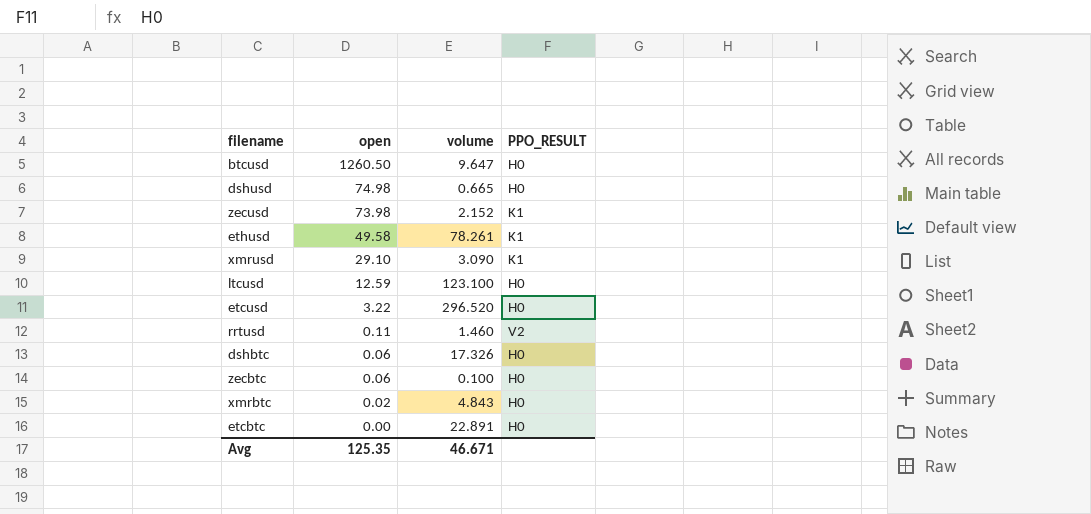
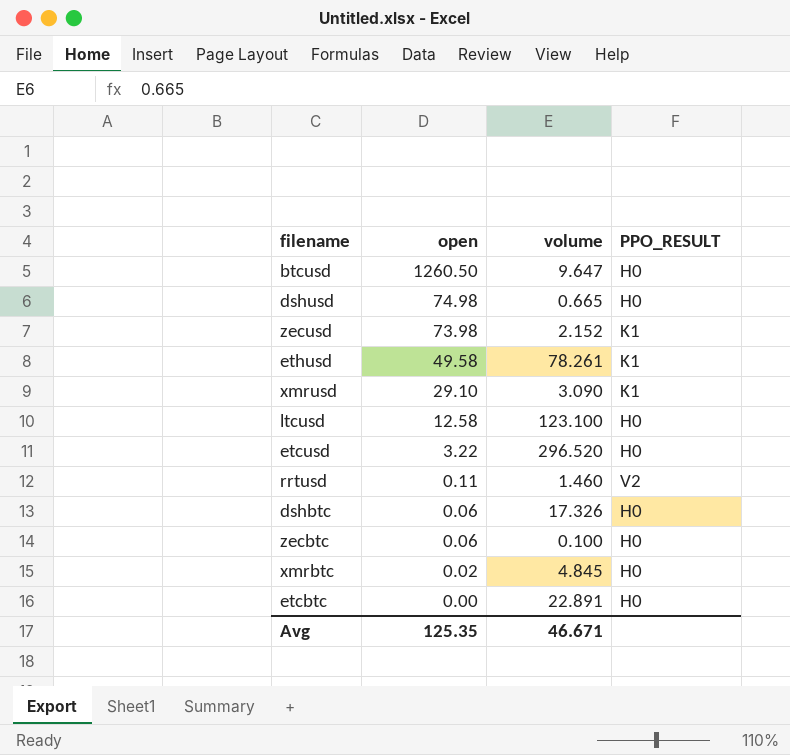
ltcusd | open: 12.59 -> 12.58
xmrbtc | volume: 4.843 -> 4.845

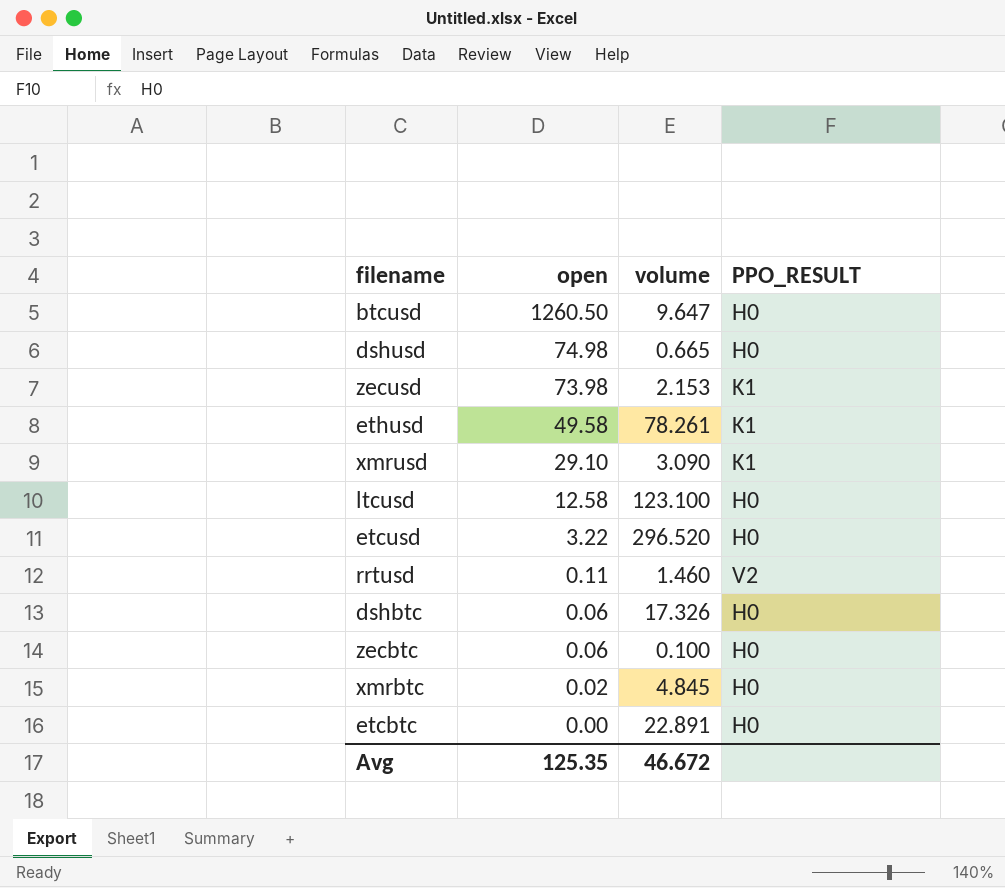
zecusd | volume: 2.152 -> 2.153
Avg | volume: 46.671 -> 46.672

